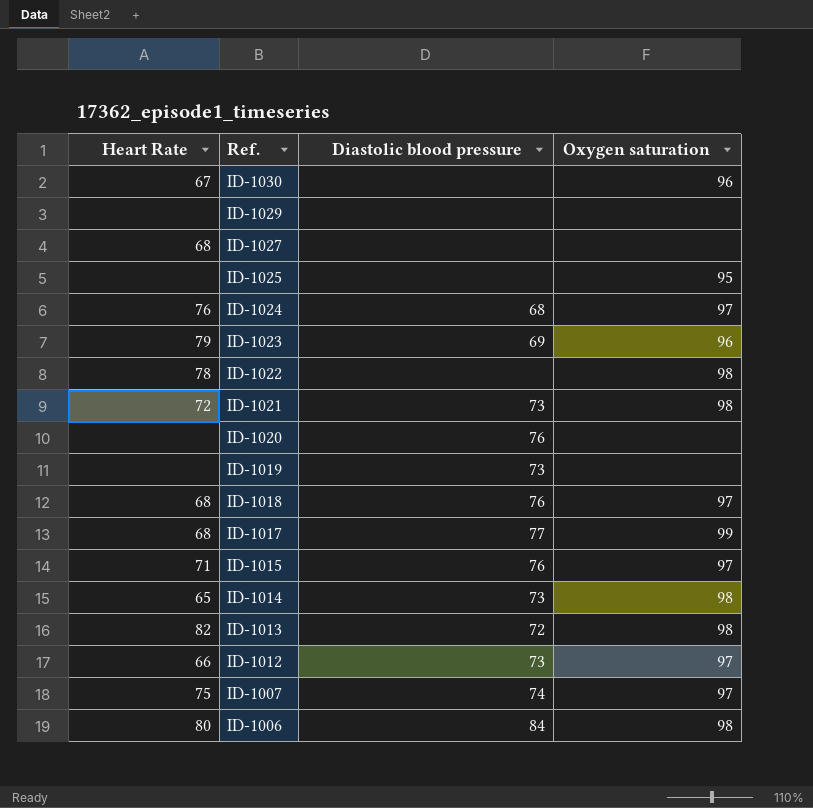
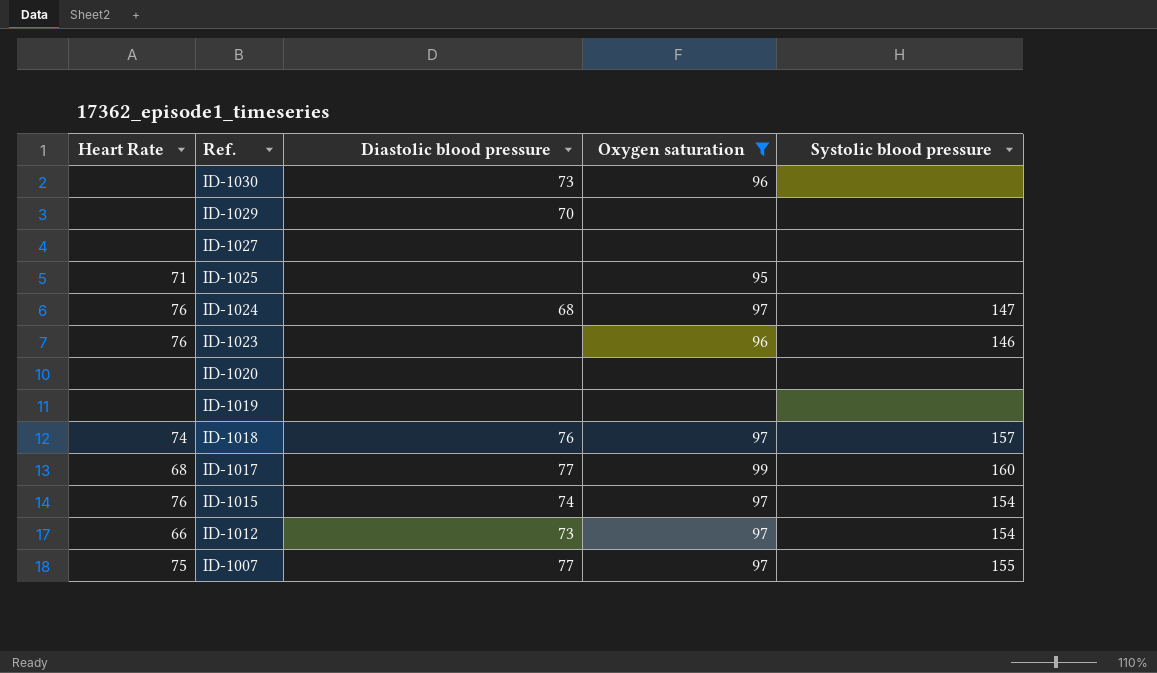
filter: none -> Oxygen saturation != 98
column Systolic blood pressure | position: none -> 5
ID-1030 | Heart Rate: 67 -> none
ID-1030 | Diastolic blood pressure: none -> 73
ID-1029 | Diastolic blood pressure: none -> 70
ID-1027 | Heart Rate: 68 -> none
ID-1025 | Heart Rate: none -> 71
ID-1023 | Heart Rate: 79 -> 76
ID-1023 | Diastolic blood pressure: 69 -> none
ID-1020 | Diastolic blood pressure: 76 -> none
ID-1019 | Diastolic blood pressure: 73 -> none
ID-1018 | Heart Rate: 68 -> 74
ID-1015 | Heart Rate: 71 -> 76
ID-1015 | Diastolic blood pressure: 76 -> 74
ID-1007 | Diastolic blood pressure: 74 -> 77

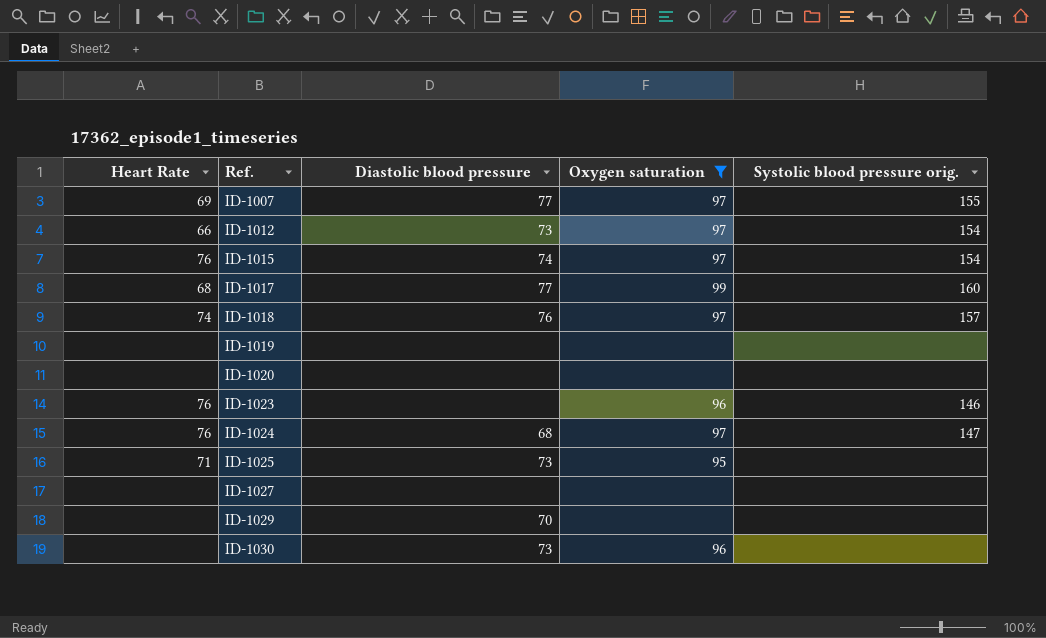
row order: Ref. descending -> Ref. ascending
column name: Systolic blood pressure -> Systolic blood pressure orig.
ID-1007 | Heart Rate: 75 -> 69
ID-1025 | Diastolic blood pressure: none -> 73

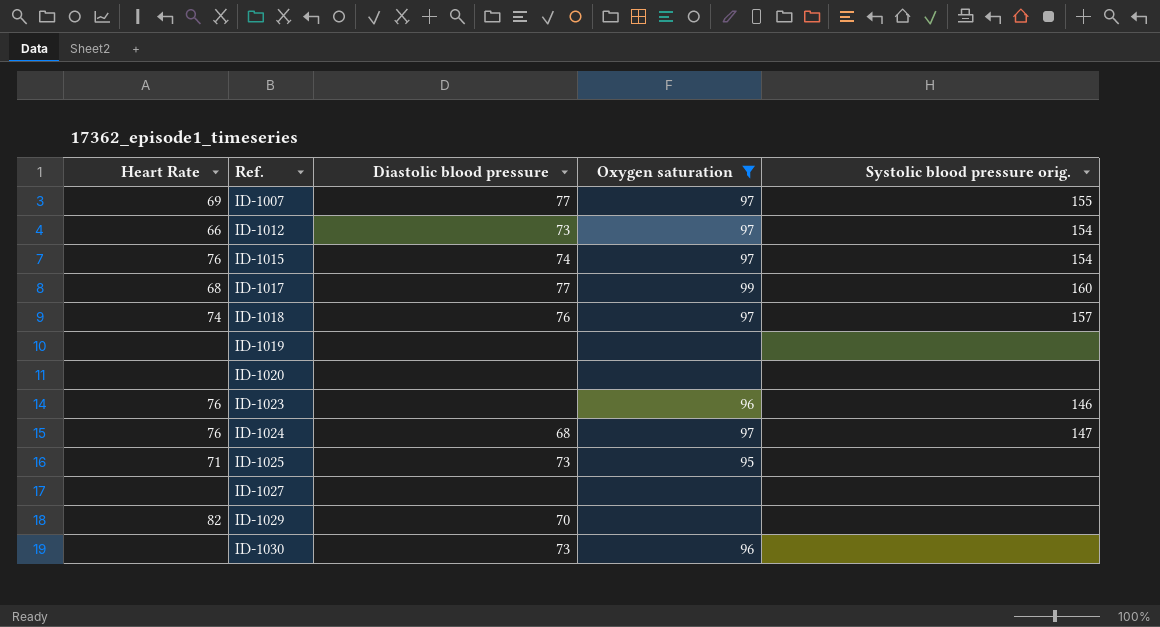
ID-1029 | Heart Rate: none -> 82

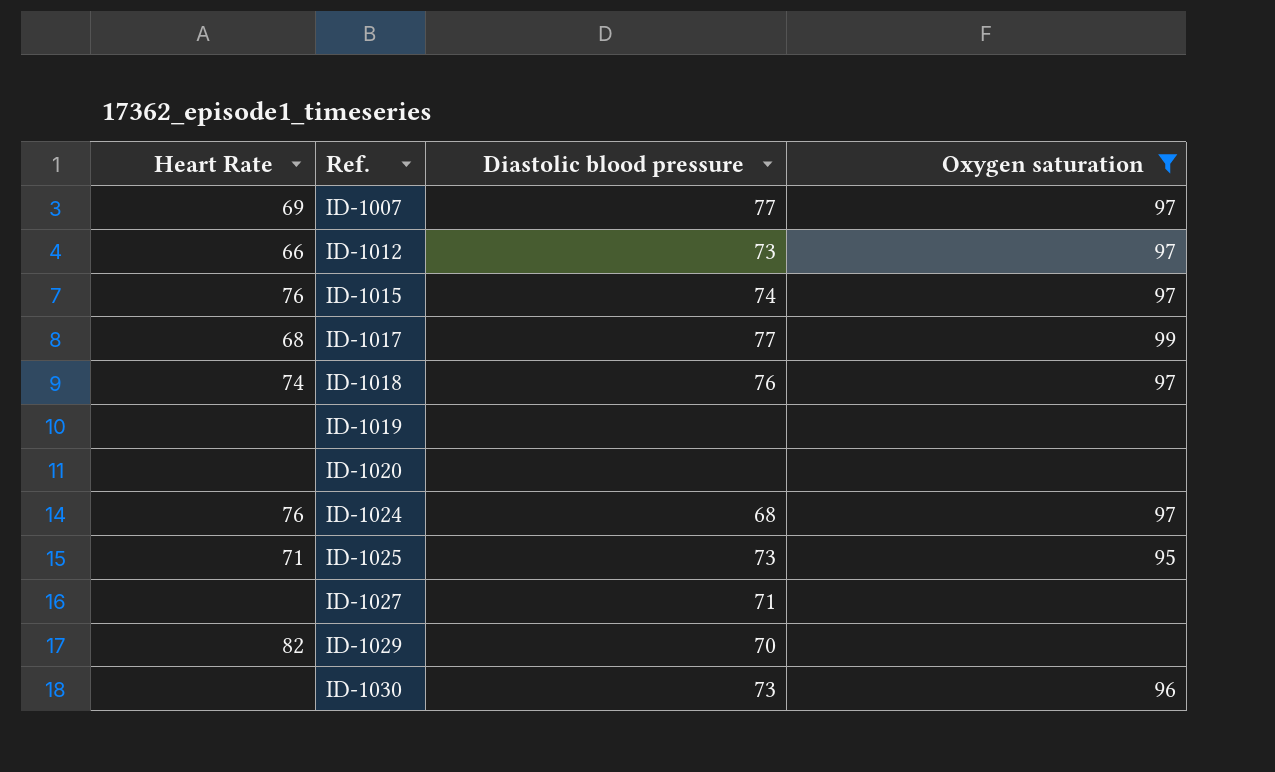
column Systolic blood pressure orig. | position: 5 -> none
row ID-1023: 76 | none | 96 | 146 -> none
ID-1027 | Diastolic blood pressure: none -> 71

